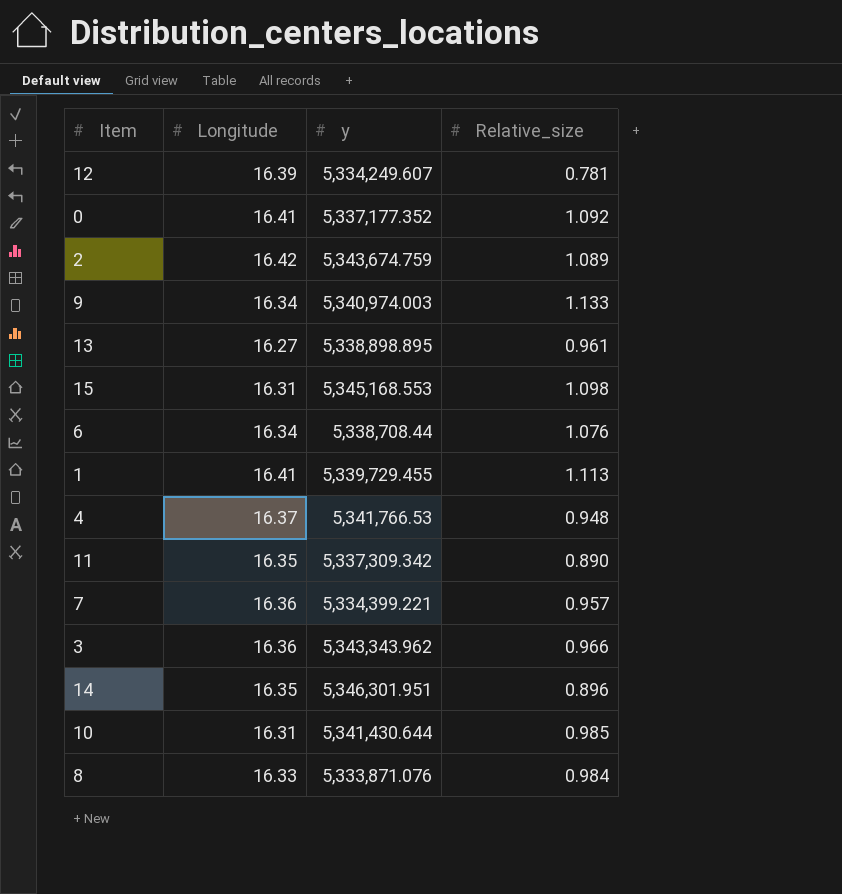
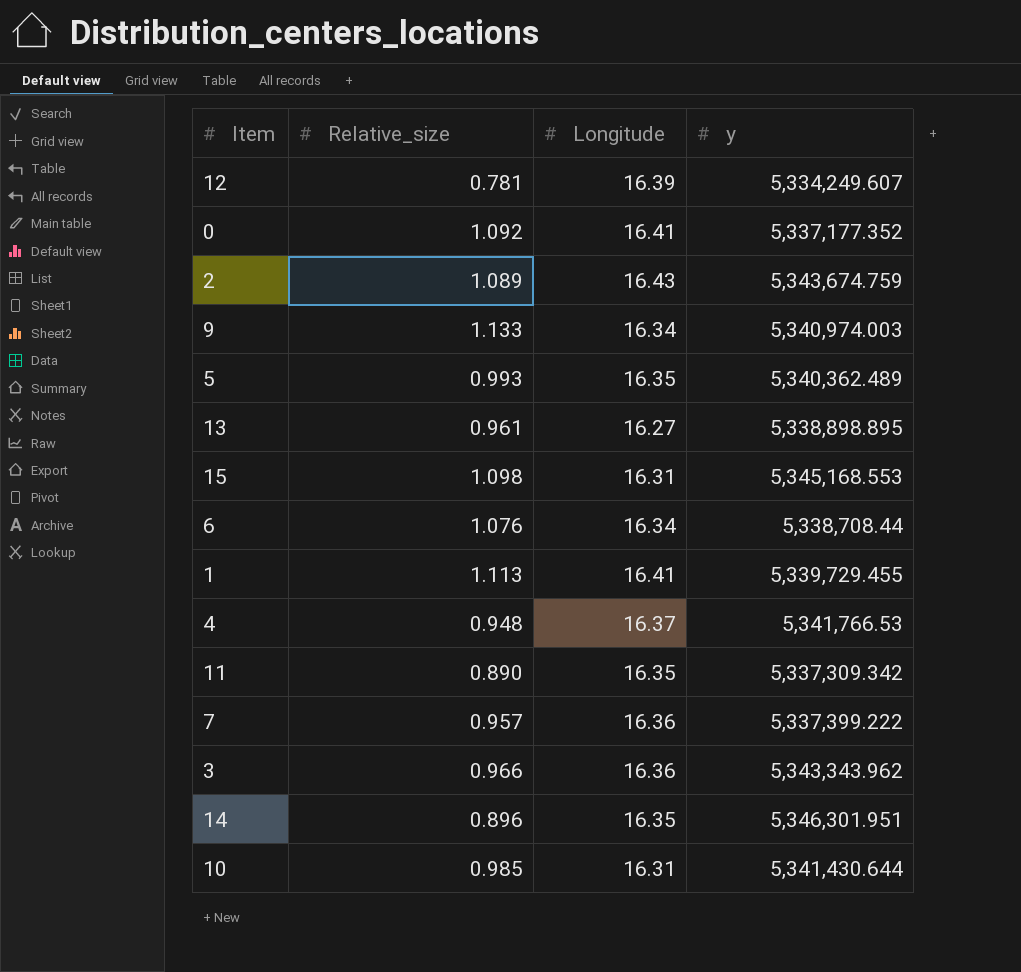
column Relative_size | position: 4 -> 2
row 8: 16.33 | 5,333,871.076 | 0.984 -> none
2 | Longitude: 16.42 -> 16.43
row 5: none -> 0.993 | 16.35 | 5,340,362.489
7 | y: 5,334,399.221 -> 5,337,399.222

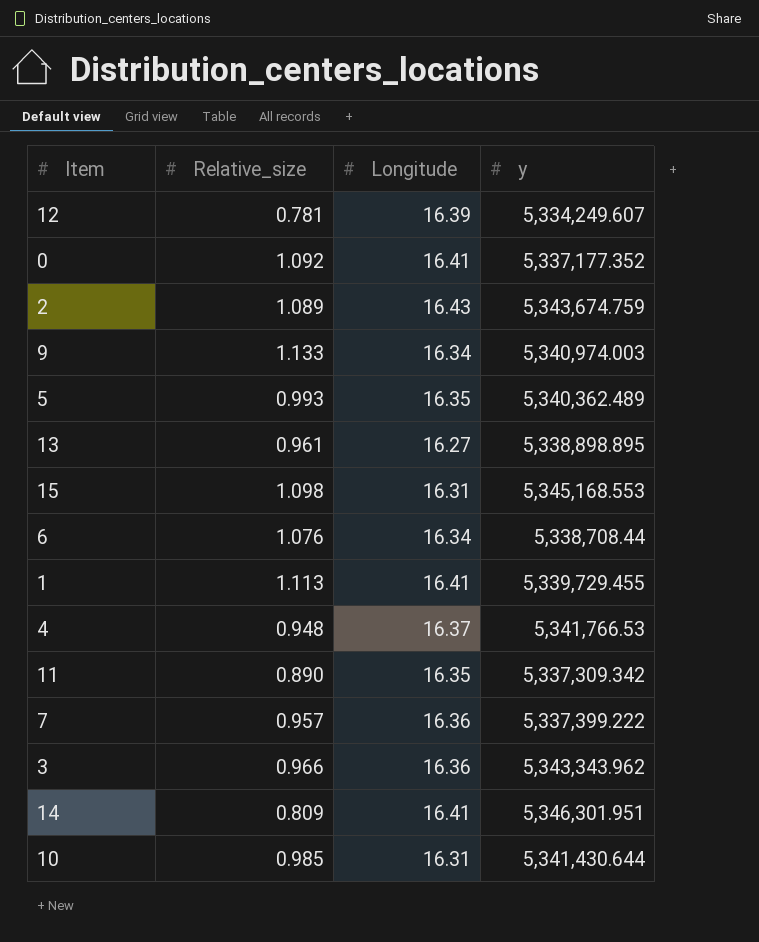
14 | Relative_size: 0.896 -> 0.809
14 | Longitude: 16.35 -> 16.41

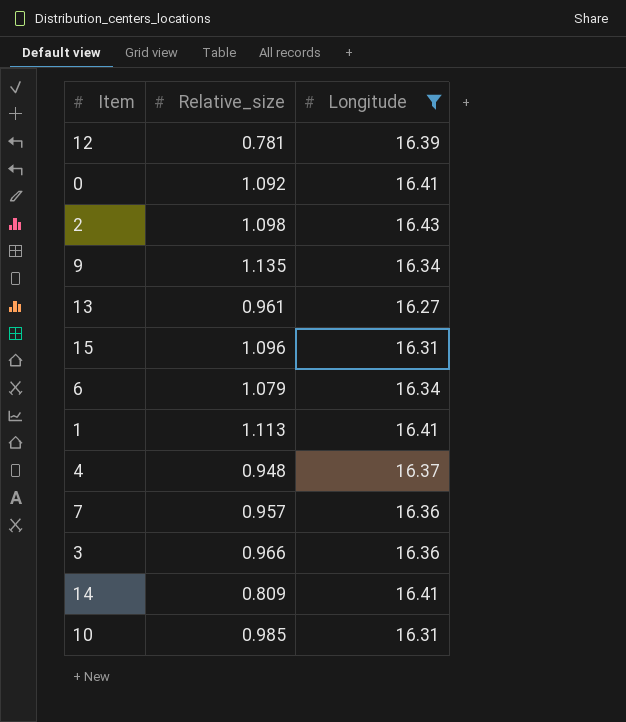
filter: none -> Longitude != 16.35
column y | position: 4 -> none
2 | Relative_size: 1.089 -> 1.098
9 | Relative_size: 1.133 -> 1.135
15 | Relative_size: 1.098 -> 1.096
6 | Relative_size: 1.076 -> 1.079

